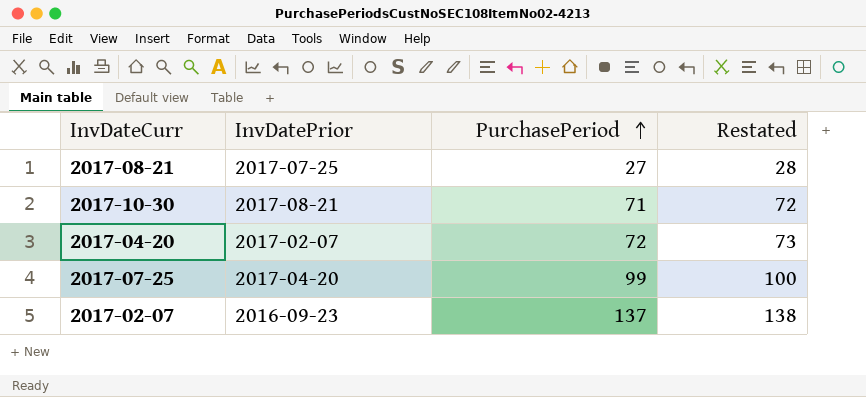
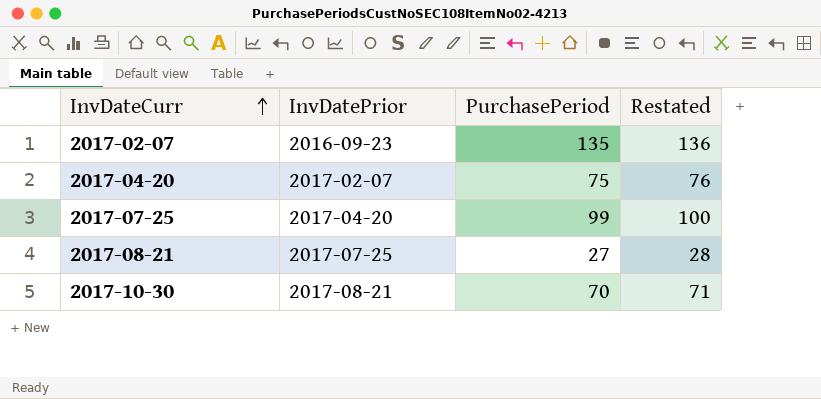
row order: PurchasePeriod ascending -> InvDateCurr ascending
2017-02-07 | PurchasePeriod: 137 -> 135
2017-02-07 | Restated: 138 -> 136
2017-04-20 | PurchasePeriod: 72 -> 75
2017-04-20 | Restated: 73 -> 76
2017-10-30 | PurchasePeriod: 71 -> 70
2017-10-30 | Restated: 72 -> 71

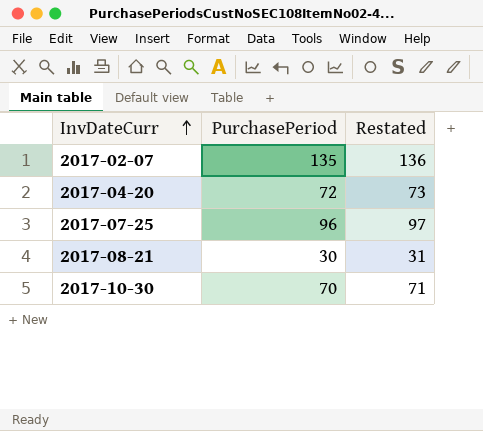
column InvDatePrior | position: 2 -> none
2017-04-20 | PurchasePeriod: 75 -> 72
2017-04-20 | Restated: 76 -> 73
2017-07-25 | PurchasePeriod: 99 -> 96
2017-07-25 | Restated: 100 -> 97
2017-08-21 | PurchasePeriod: 27 -> 30
2017-08-21 | Restated: 28 -> 31

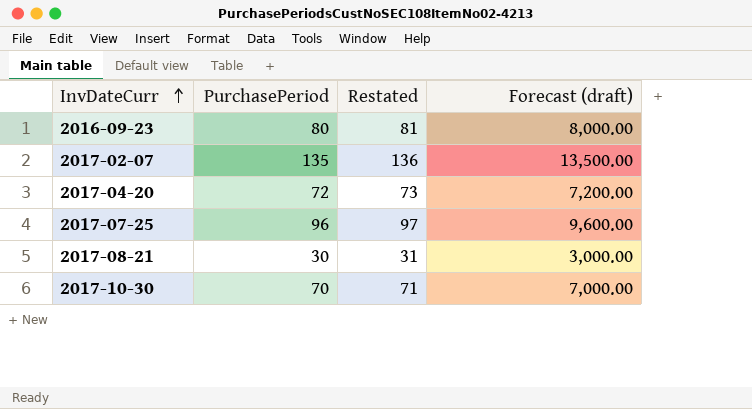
column Forecast (draft) | formula: none -> [PurchasePeriod] * 100
row 2016-09-23: none -> 80 | 81 | 8,000.00

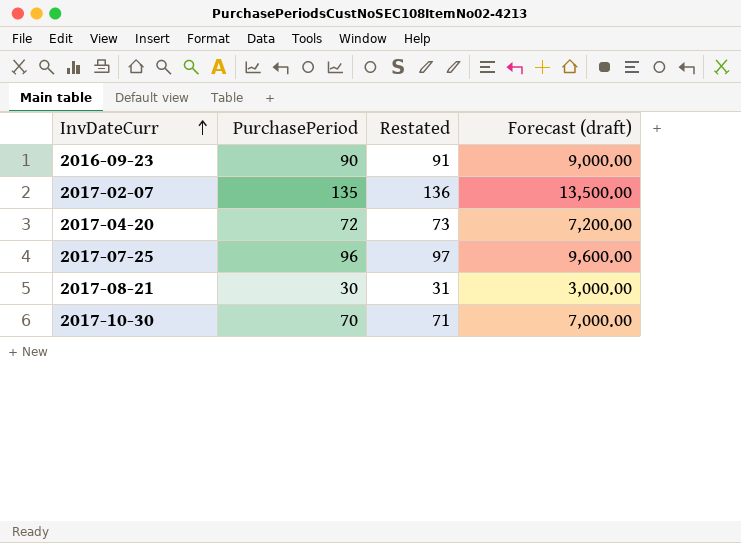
2016-09-23 | PurchasePeriod: 80 -> 90
2016-09-23 | Restated: 81 -> 91
2016-09-23 | Forecast (draft): 8,000.00 -> 9,000.00

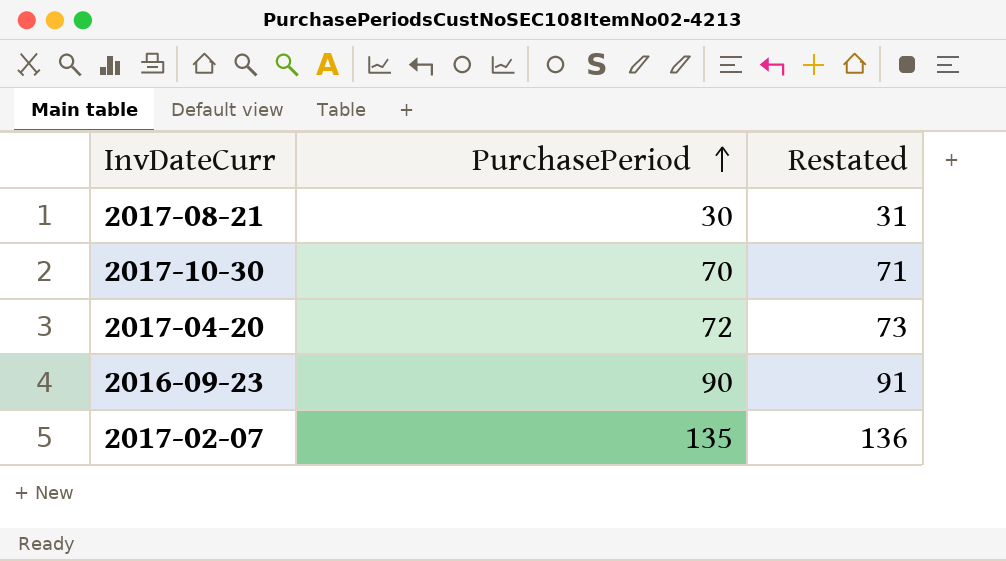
row order: InvDateCurr ascending -> PurchasePeriod ascending
column Forecast (draft) | formula: [PurchasePeriod] * 100 -> none
row 2017-07-25: 96 | 97 | 9,600.00 -> none

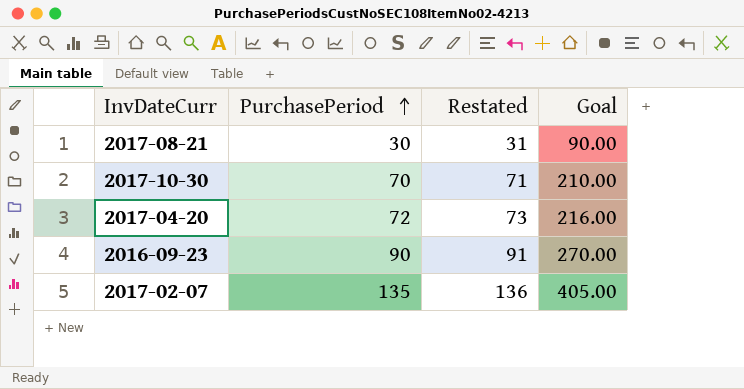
column Goal | formula: none -> [PurchasePeriod] * 3

